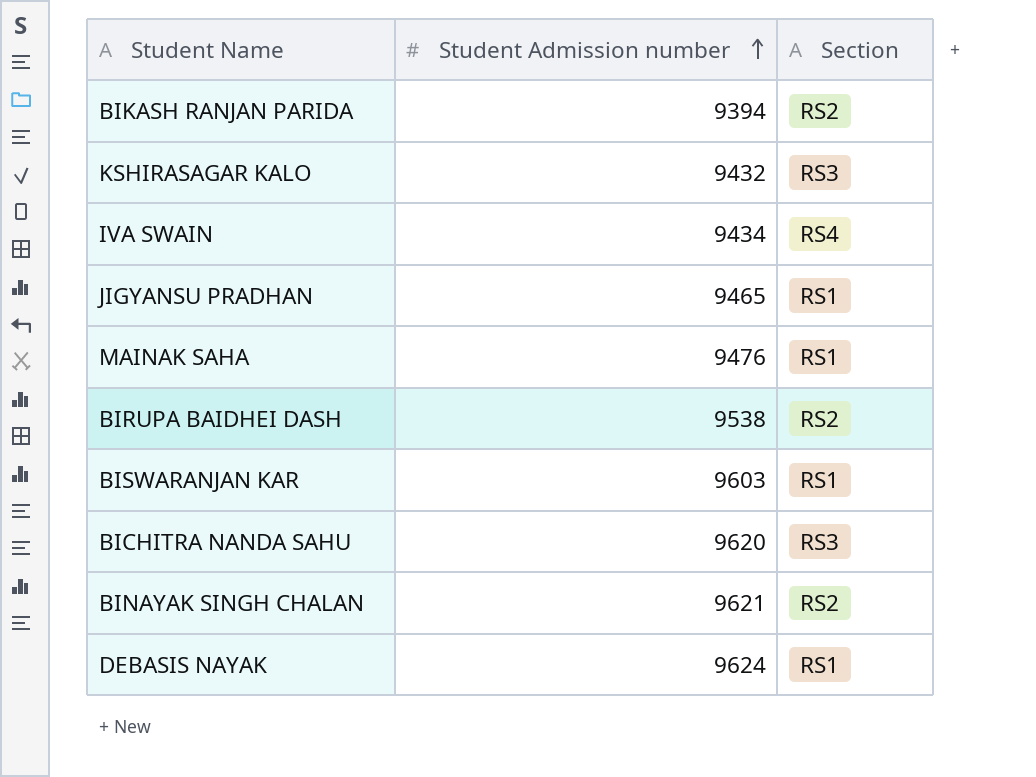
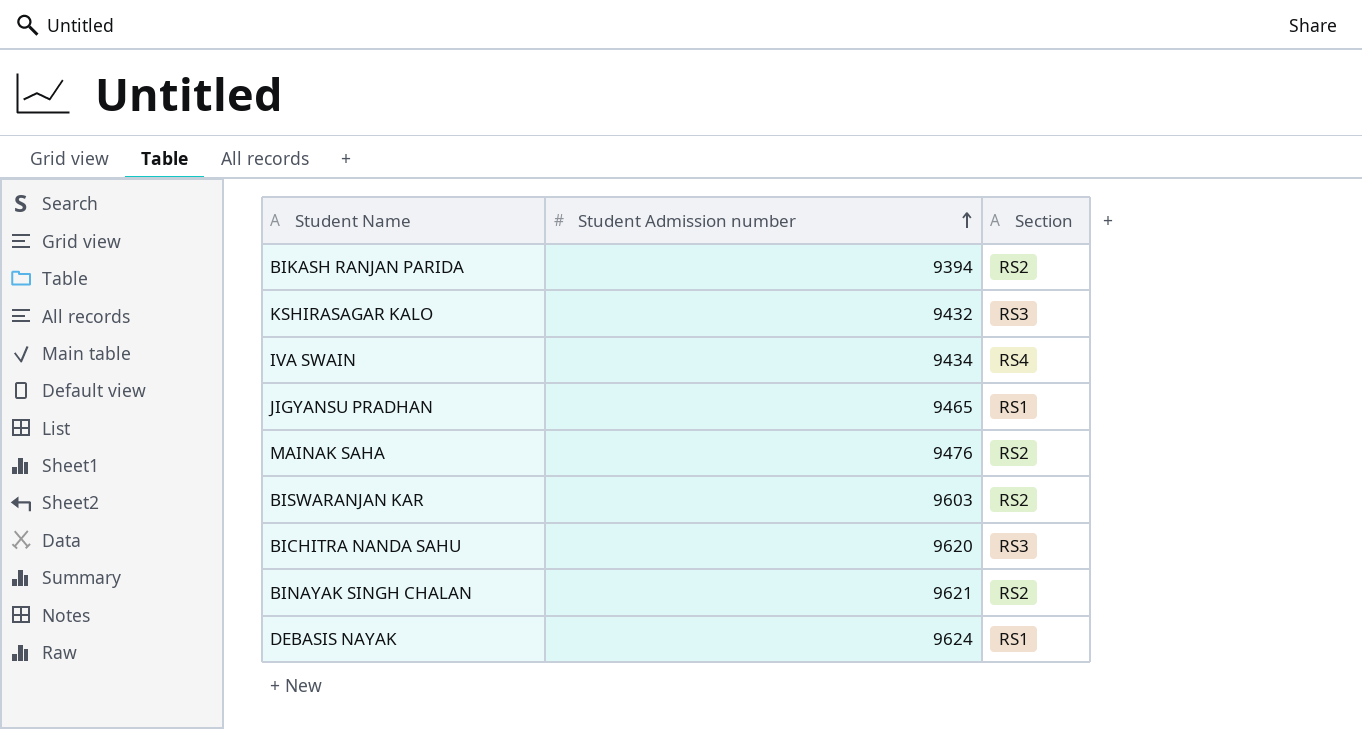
row BIRUPA BAIDHEI DASH: 9538 | RS2 -> none
MAINAK SAHA | Section: RS1 -> RS2
BISWARANJAN KAR | Section: RS1 -> RS2

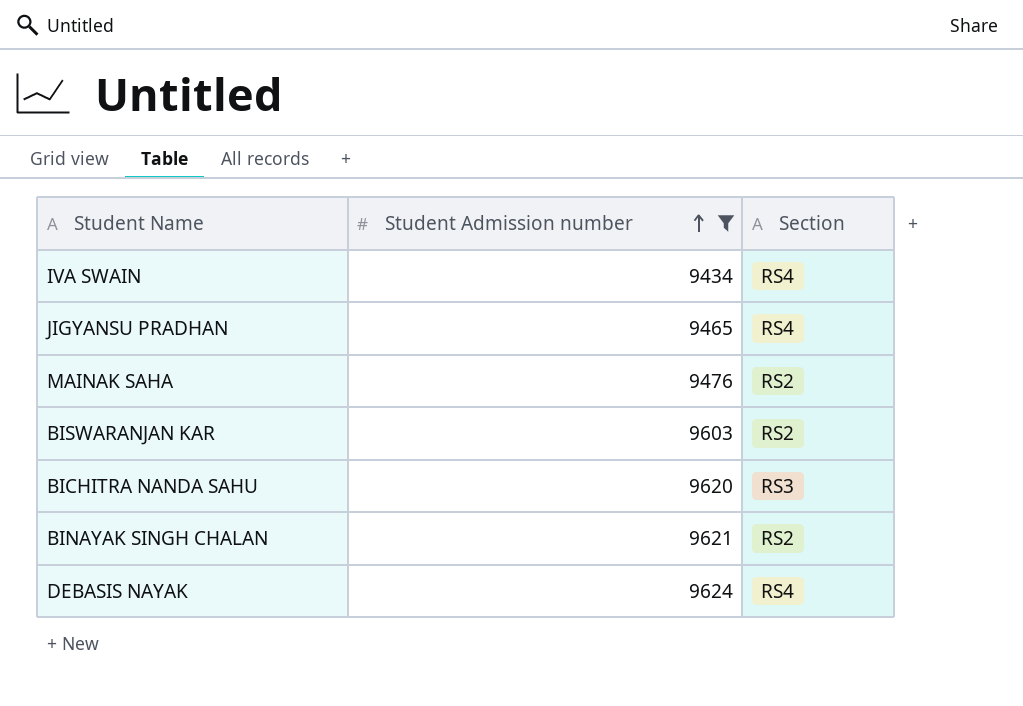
filter: none -> Student Admission number >= 9434
JIGYANSU PRADHAN | Section: RS1 -> RS4
DEBASIS NAYAK | Section: RS1 -> RS4

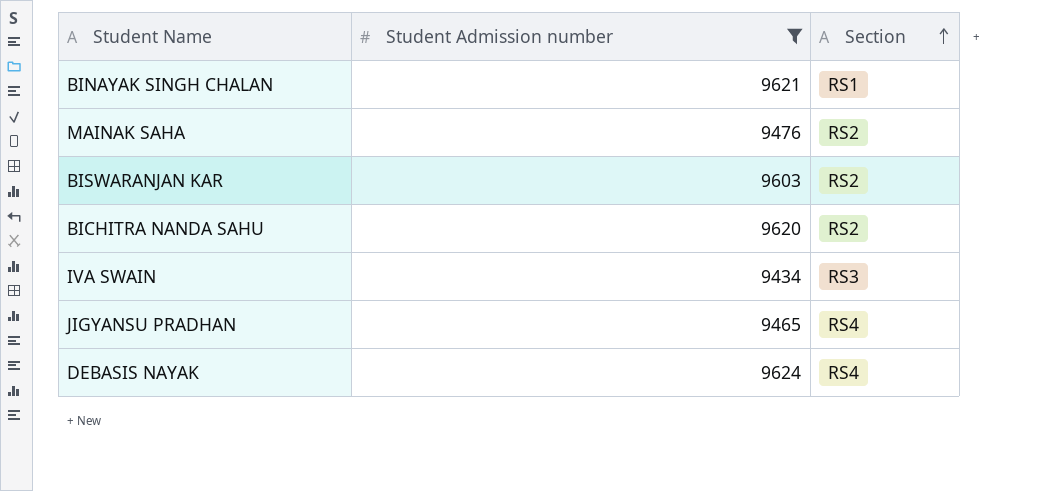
row order: Student Admission number ascending -> Section ascending
BINAYAK SINGH CHALAN | Section: RS2 -> RS1
BICHITRA NANDA SAHU | Section: RS3 -> RS2
IVA SWAIN | Section: RS4 -> RS3

